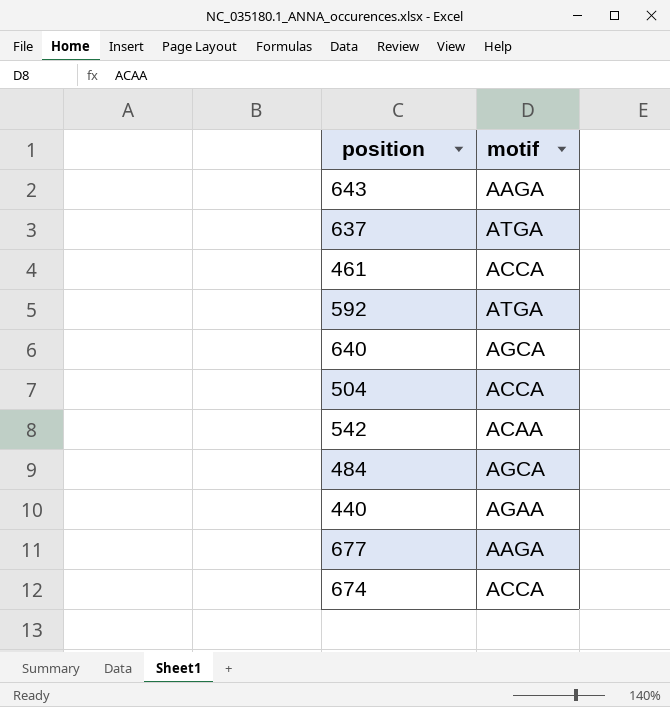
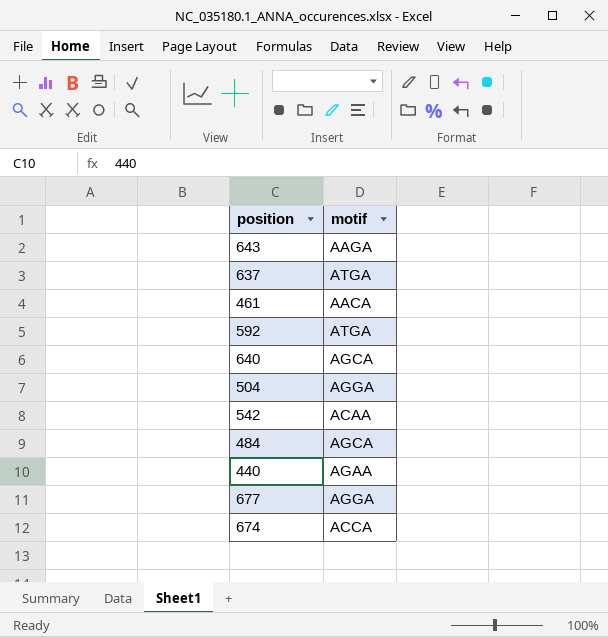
461 | motif: ACCA -> AACA
504 | motif: ACCA -> AGGA
677 | motif: AAGA -> AGGA

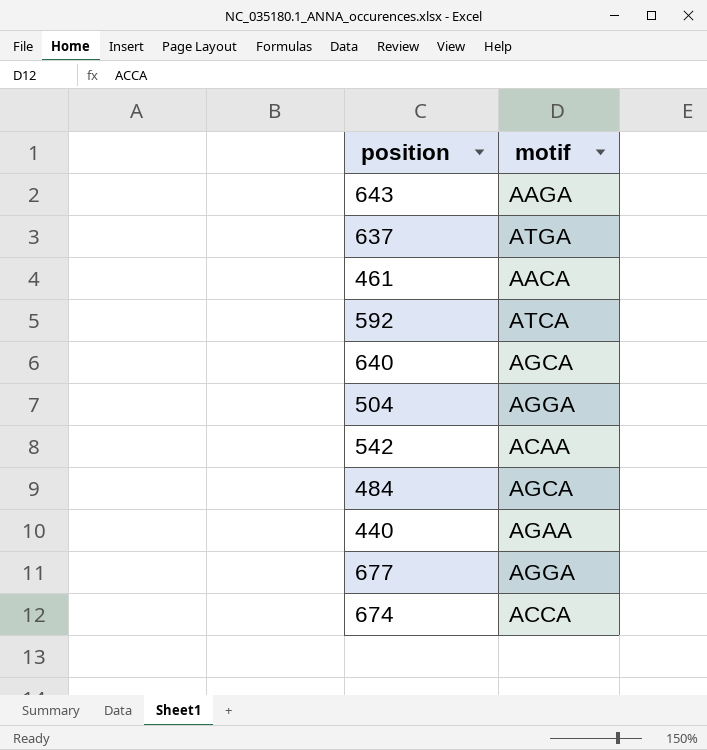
592 | motif: ATGA -> ATCA

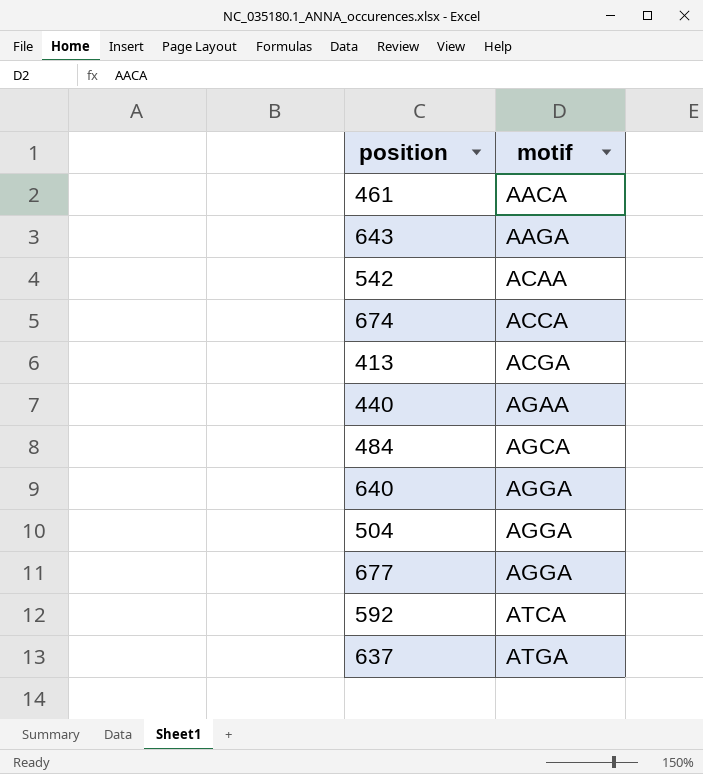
row order: none -> motif ascending
row 413: none -> ACGA
640 | motif: AGCA -> AGGA

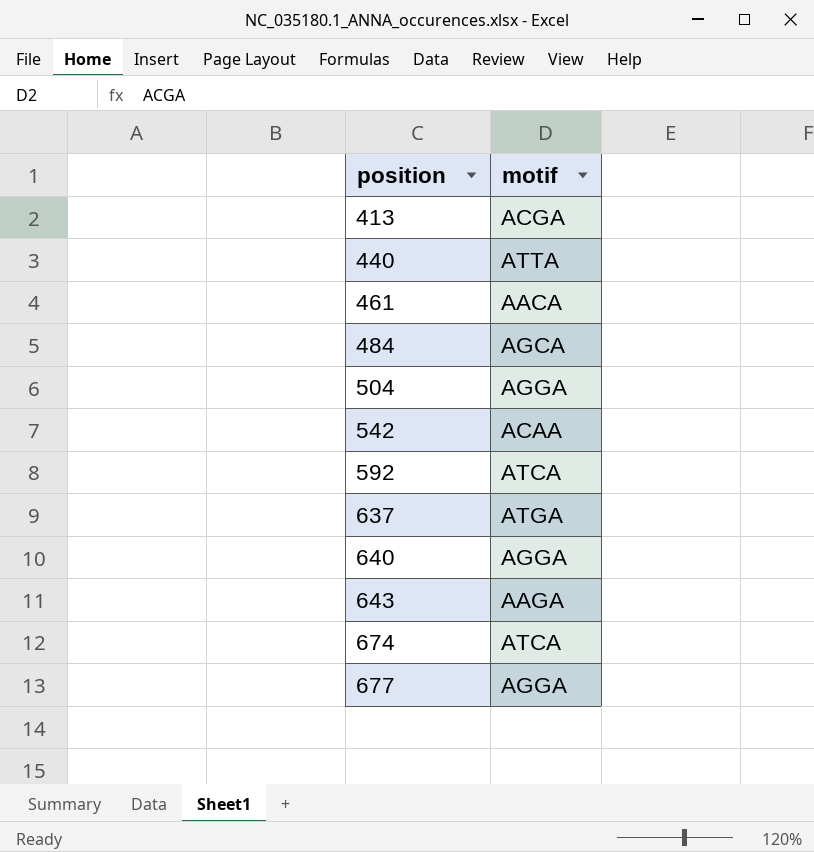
row order: motif ascending -> position ascending
440 | motif: AGAA -> ATTA
674 | motif: ACCA -> ATCA

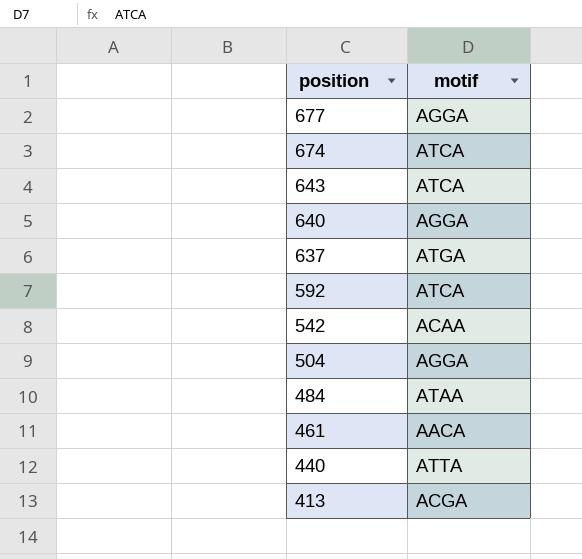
row order: position ascending -> position descending
643 | motif: AAGA -> ATCA
484 | motif: AGCA -> ATAA

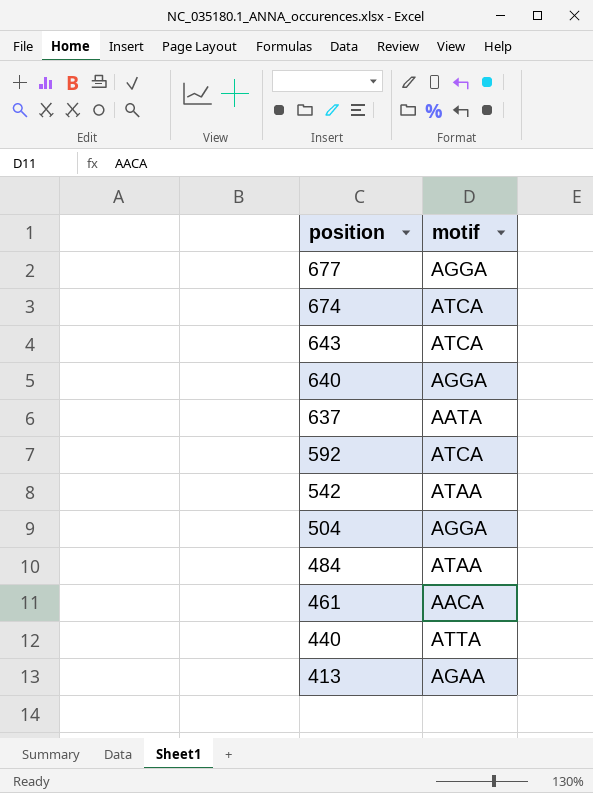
637 | motif: ATGA -> AATA
542 | motif: ACAA -> ATAA
413 | motif: ACGA -> AGAA

